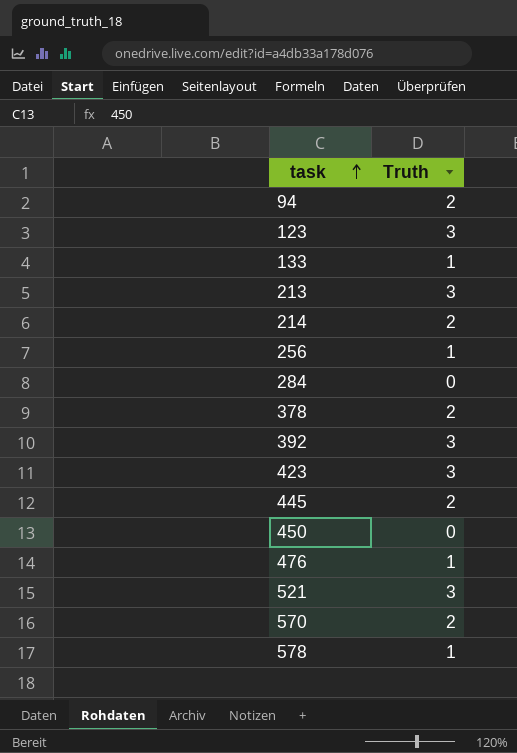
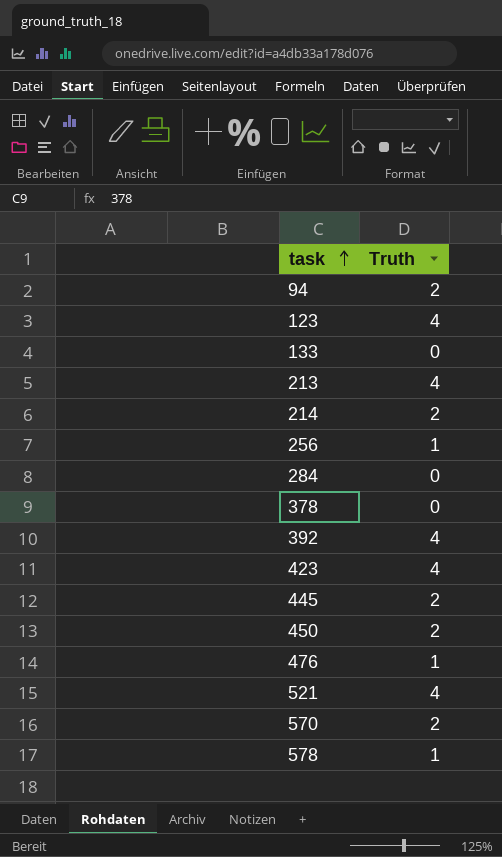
123 | Truth: 3 -> 4
133 | Truth: 1 -> 0
213 | Truth: 3 -> 4
378 | Truth: 2 -> 0
392 | Truth: 3 -> 4
423 | Truth: 3 -> 4
450 | Truth: 0 -> 2
521 | Truth: 3 -> 4

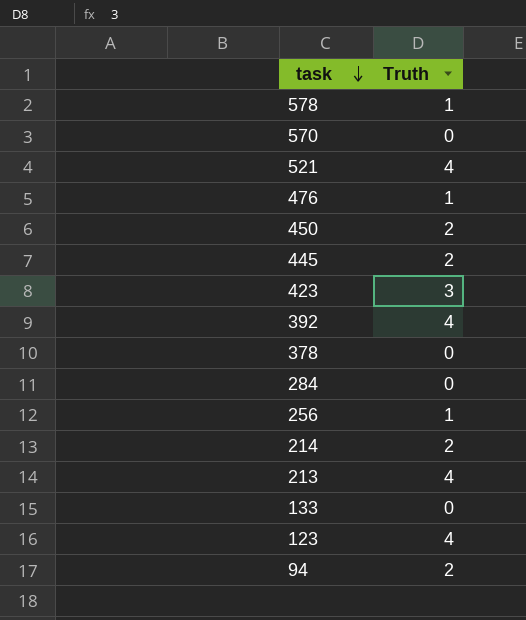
row order: task ascending -> task descending
570 | Truth: 2 -> 0
423 | Truth: 4 -> 3

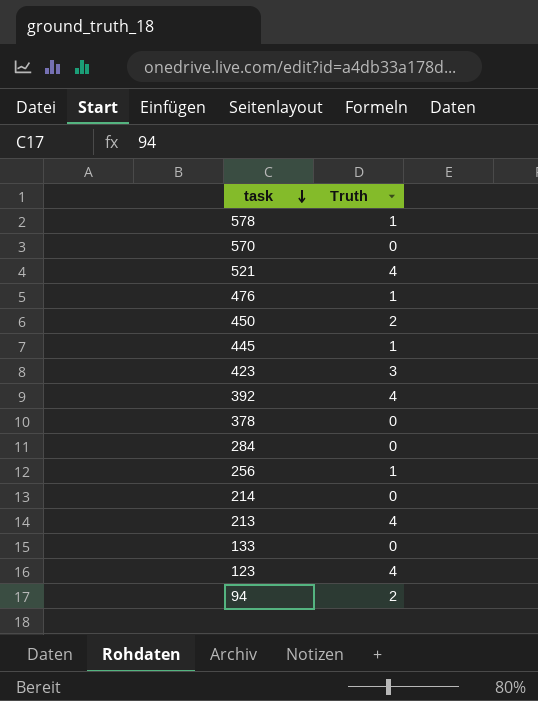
445 | Truth: 2 -> 1
214 | Truth: 2 -> 0

